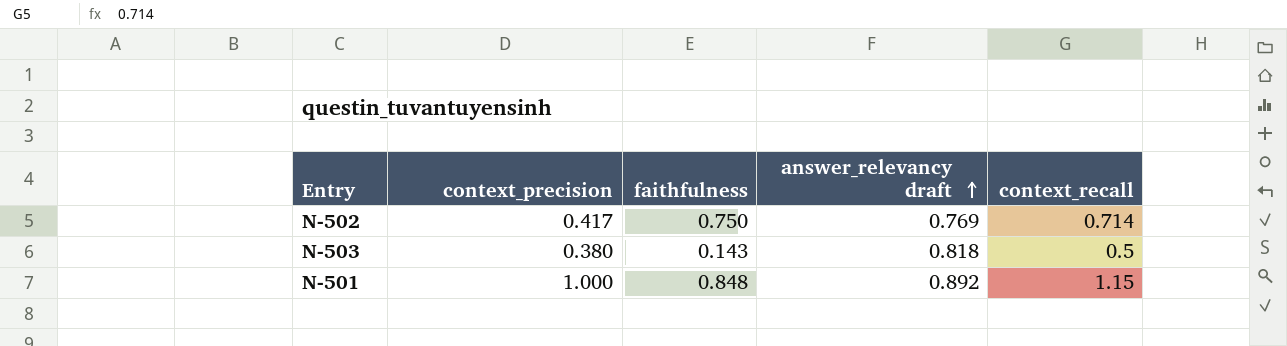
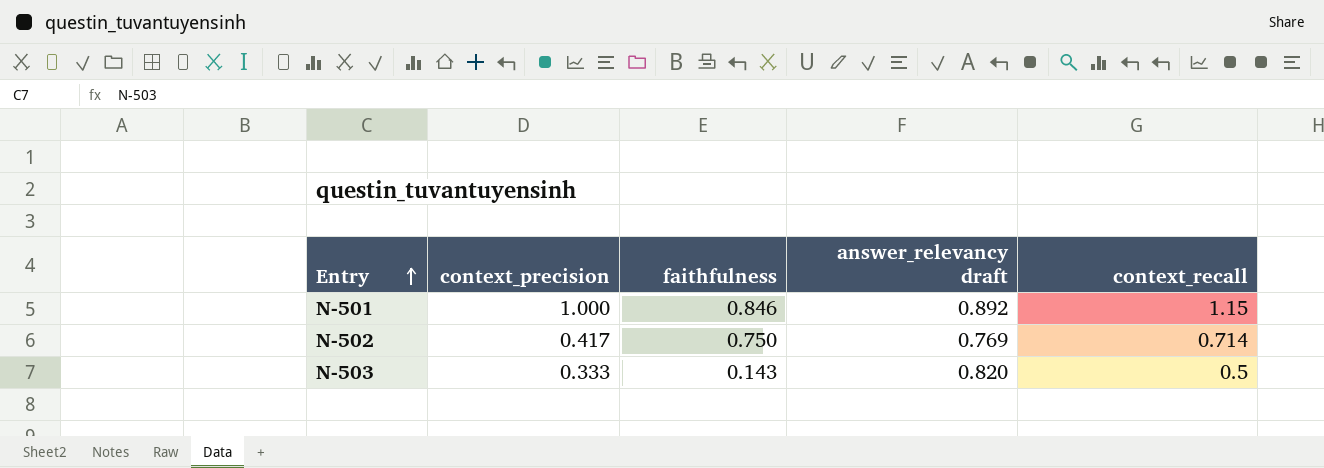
row order: answer_relevancy draft ascending -> Entry ascending
N-501 | faithfulness: 0.848 -> 0.846
N-503 | context_precision: 0.380 -> 0.333
N-503 | answer_relevancy draft: 0.818 -> 0.820

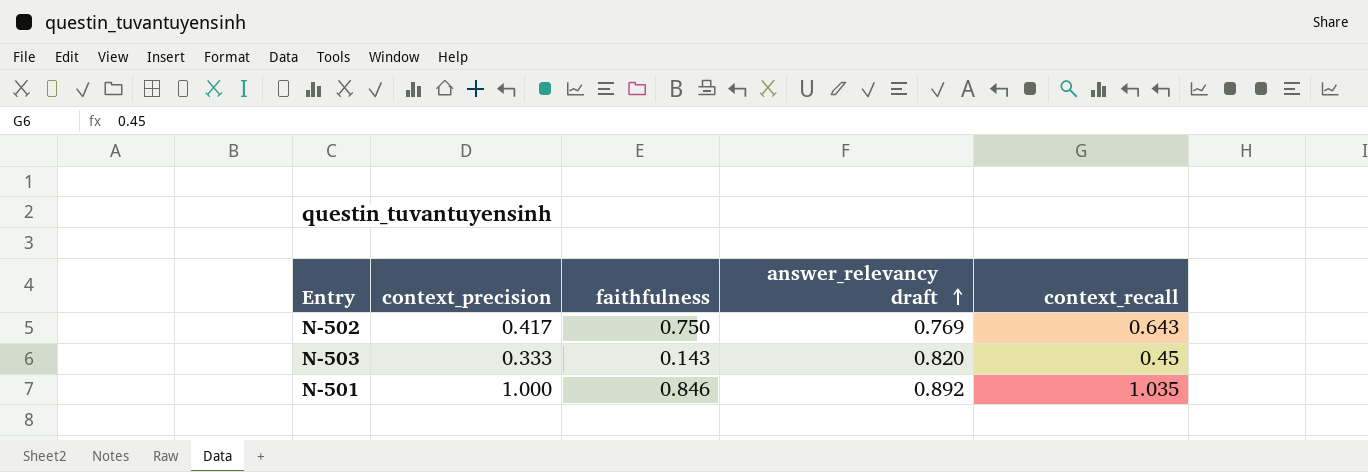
row order: Entry ascending -> answer_relevancy draft ascending
N-502 | context_recall: 0.714 -> 0.643
N-503 | context_recall: 0.5 -> 0.45
N-501 | context_recall: 1.15 -> 1.035

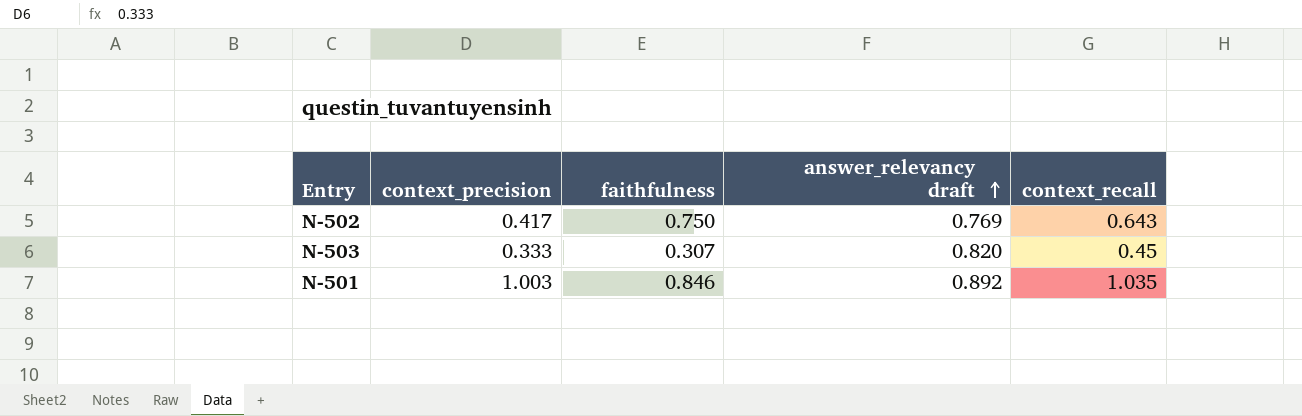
N-503 | faithfulness: 0.143 -> 0.307
N-501 | context_precision: 1.000 -> 1.003

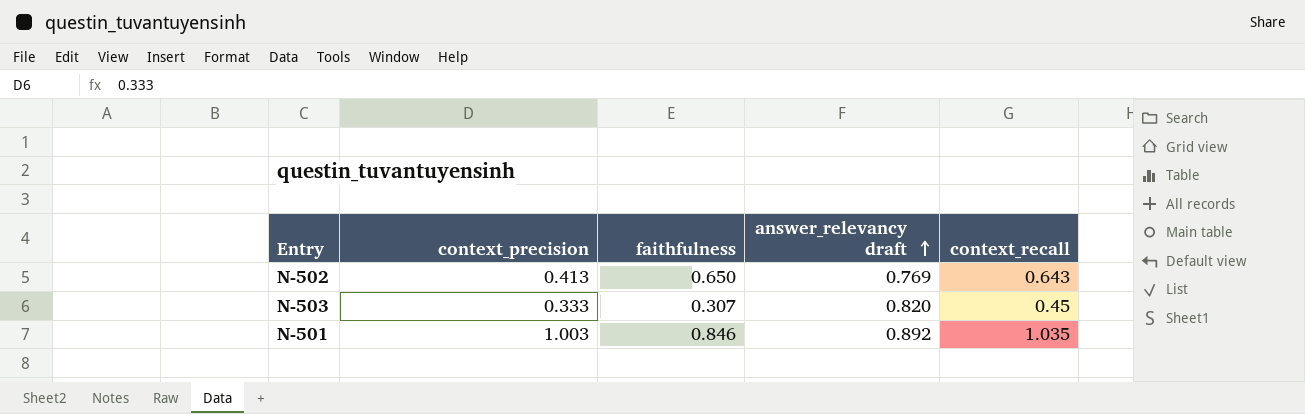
N-502 | context_precision: 0.417 -> 0.413
N-502 | faithfulness: 0.750 -> 0.650

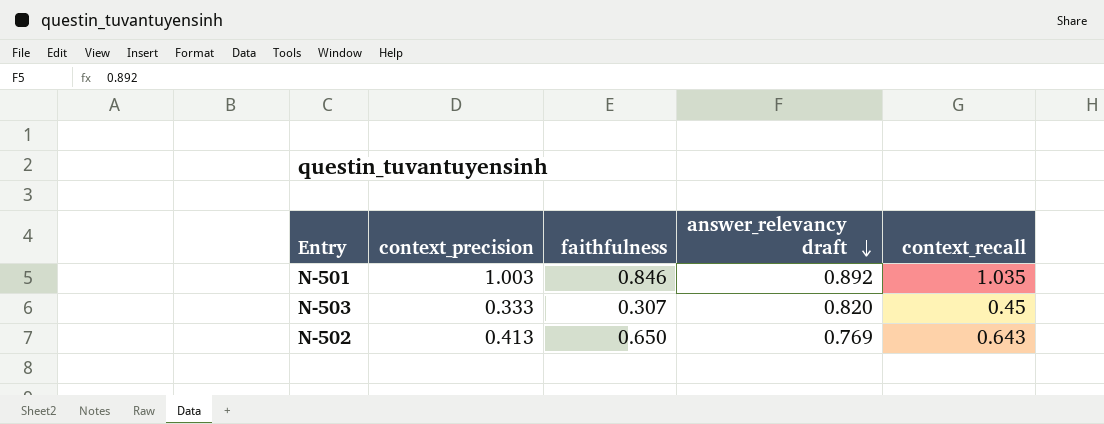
row order: answer_relevancy draft ascending -> answer_relevancy draft descending

